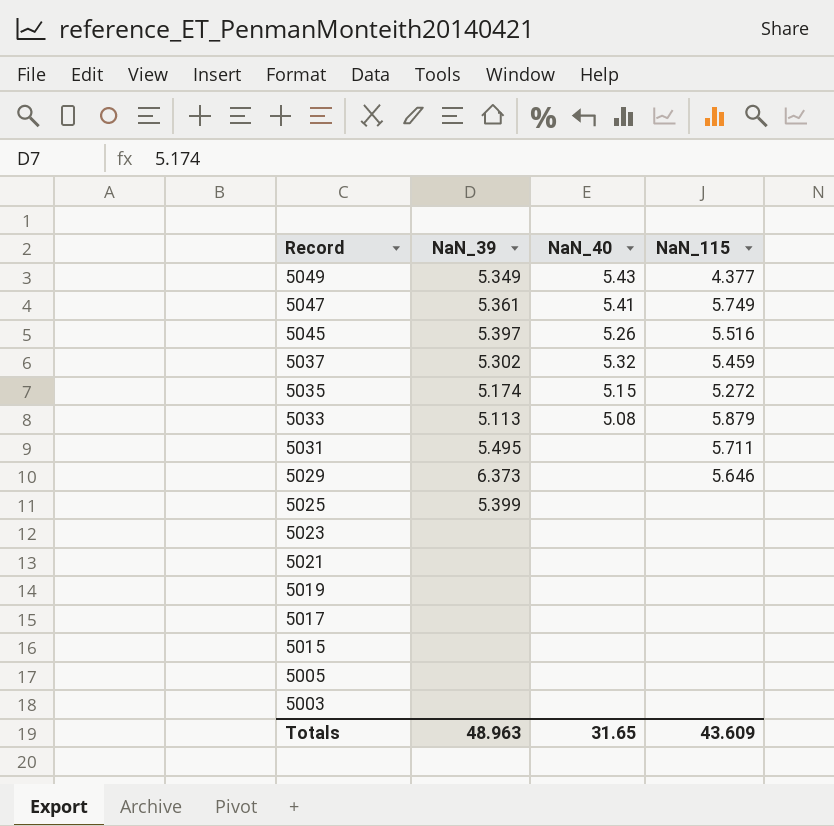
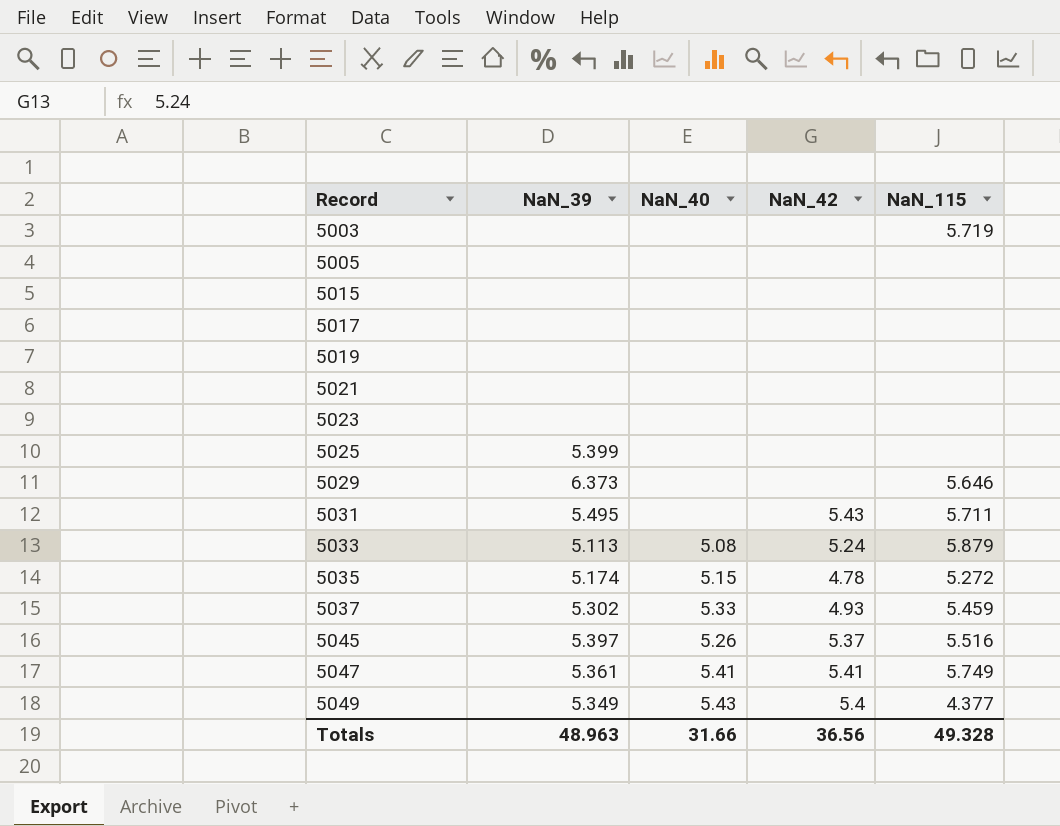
row order: Record descending -> Record ascending
column NaN_42 | position: none -> 4
5003 | NaN_115: none -> 5.719
5037 | NaN_40: 5.32 -> 5.33
Totals | NaN_40: 31.65 -> 31.66
Totals | NaN_115: 43.609 -> 49.328

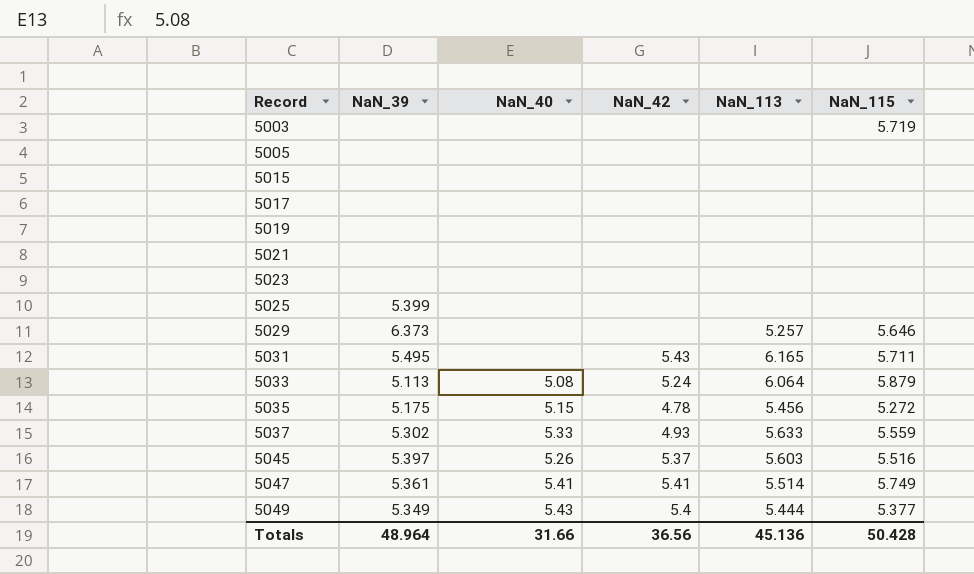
column NaN_113 | position: none -> 5
5035 | NaN_39: 5.174 -> 5.175
5037 | NaN_115: 5.459 -> 5.559
5049 | NaN_115: 4.377 -> 5.377
Totals | NaN_39: 48.963 -> 48.964
Totals | NaN_115: 49.328 -> 50.428

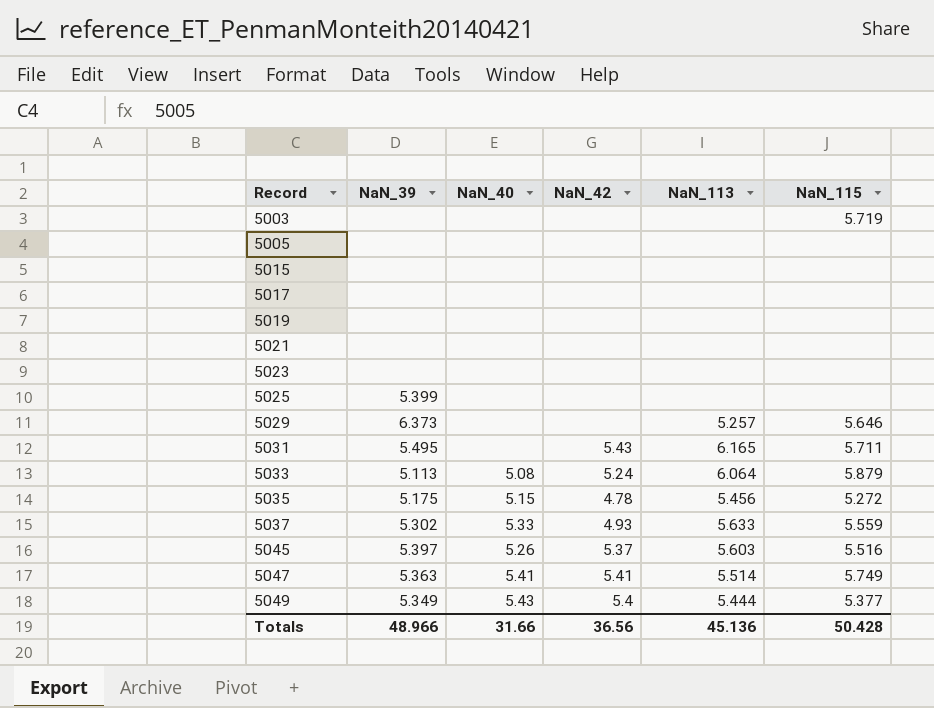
5047 | NaN_39: 5.361 -> 5.363
Totals | NaN_39: 48.964 -> 48.966

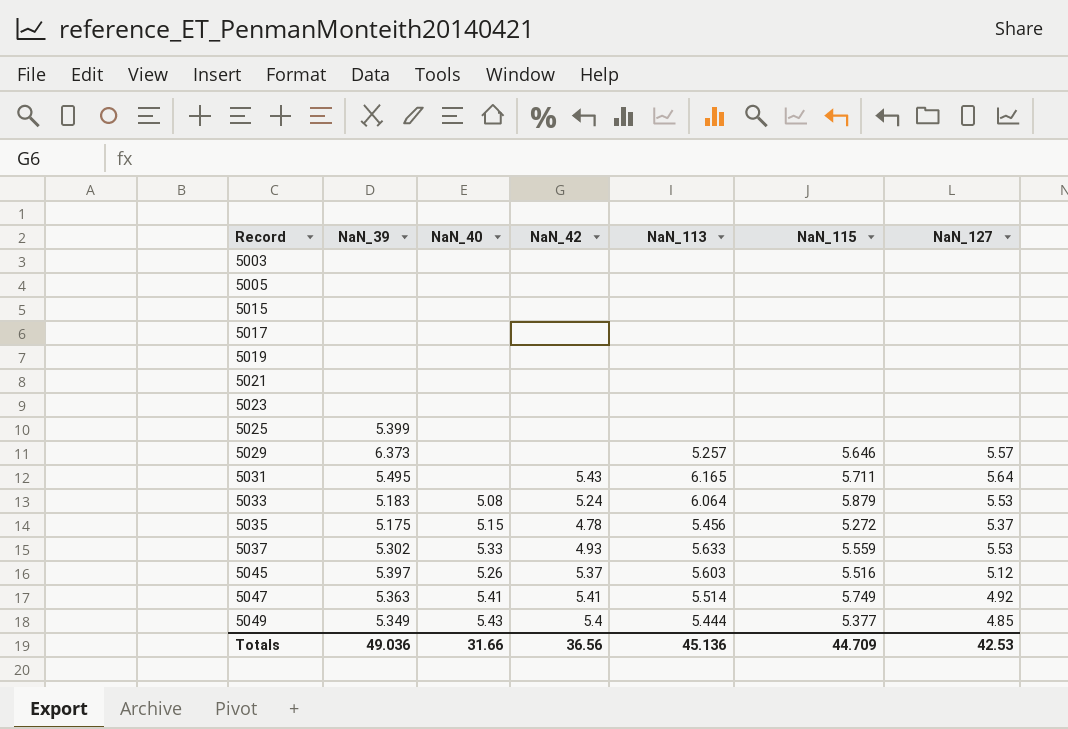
column NaN_127 | position: none -> 7
5003 | NaN_115: 5.719 -> none
5033 | NaN_39: 5.113 -> 5.183
Totals | NaN_39: 48.966 -> 49.036
Totals | NaN_115: 50.428 -> 44.709

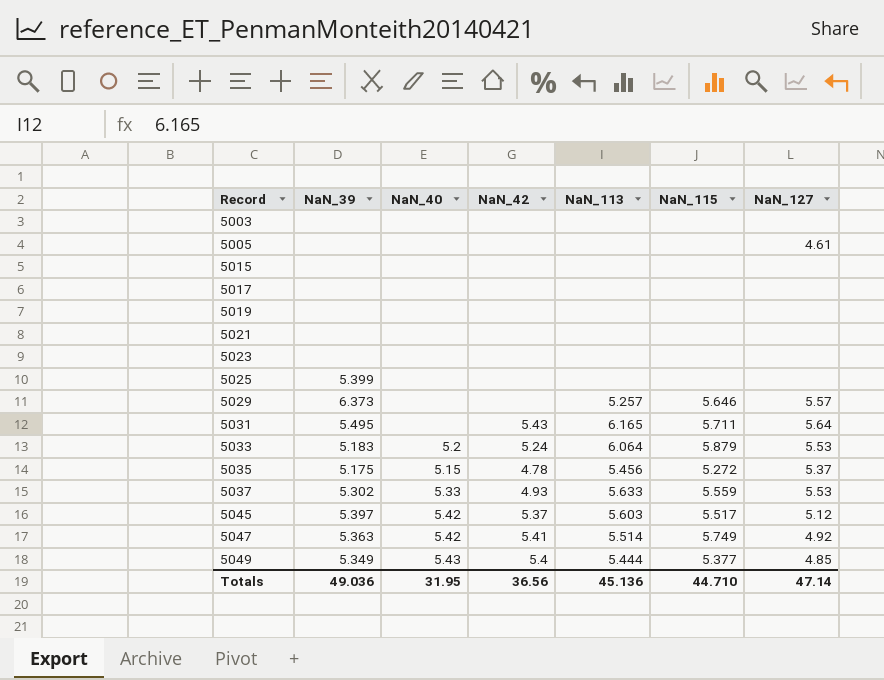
5005 | NaN_127: none -> 4.61
5033 | NaN_40: 5.08 -> 5.2
5045 | NaN_40: 5.26 -> 5.42
5045 | NaN_115: 5.516 -> 5.517
5047 | NaN_40: 5.41 -> 5.42
Totals | NaN_40: 31.66 -> 31.95
Totals | NaN_115: 44.709 -> 44.710
Totals | NaN_127: 42.53 -> 47.14

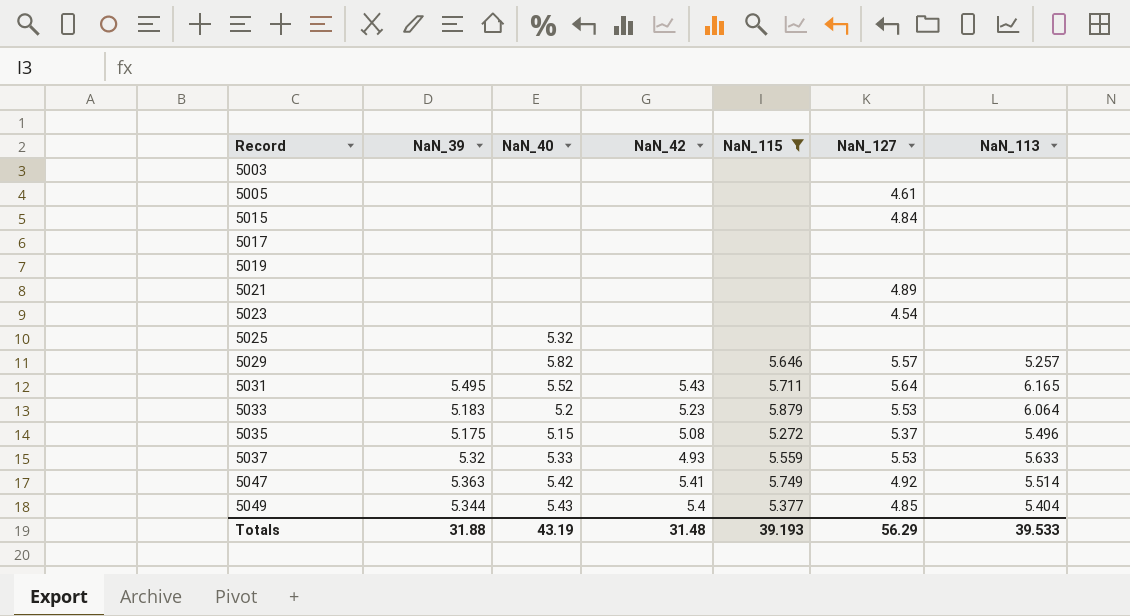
filter: none -> NaN_115 != 5.517
column NaN_113 | position: 5 -> 7
5015 | NaN_127: none -> 4.84
5021 | NaN_127: none -> 4.89
5023 | NaN_127: none -> 4.54
5025 | NaN_39: 5.399 -> none
5025 | NaN_40: none -> 5.32
5029 | NaN_39: 6.373 -> none
5029 | NaN_40: none -> 5.82
5031 | NaN_40: none -> 5.52
5033 | NaN_42: 5.24 -> 5.23
5035 | NaN_42: 4.78 -> 5.08
5035 | NaN_113: 5.456 -> 5.496
5037 | NaN_39: 5.302 -> 5.32
5049 | NaN_39: 5.349 -> 5.344
5049 | NaN_113: 5.444 -> 5.404
Totals | NaN_39: 49.036 -> 31.88
Totals | NaN_40: 31.95 -> 43.19
Totals | NaN_42: 36.56 -> 31.48
Totals | NaN_115: 44.710 -> 39.193
Totals | NaN_127: 47.14 -> 56.29
Totals | NaN_113: 45.136 -> 39.533

